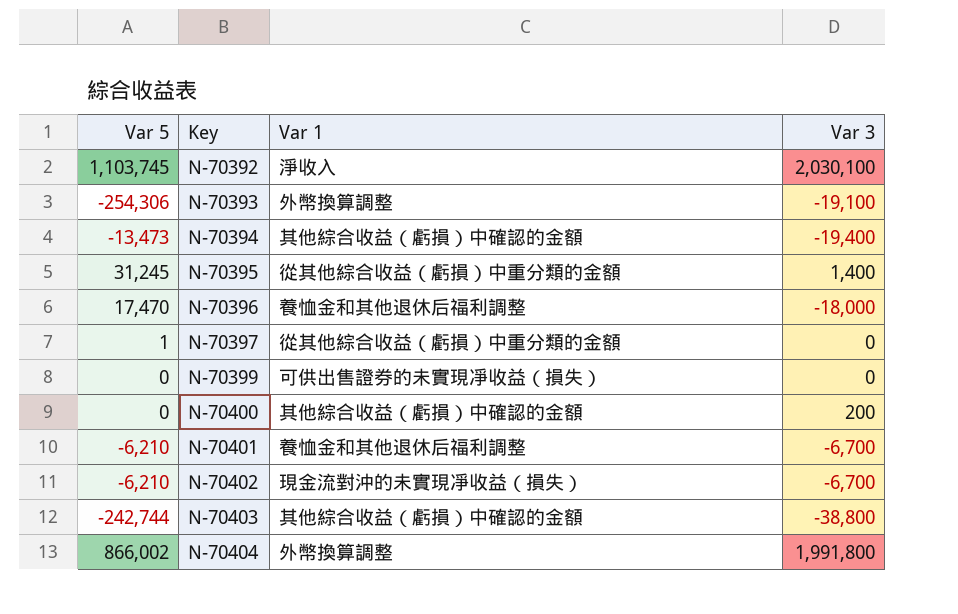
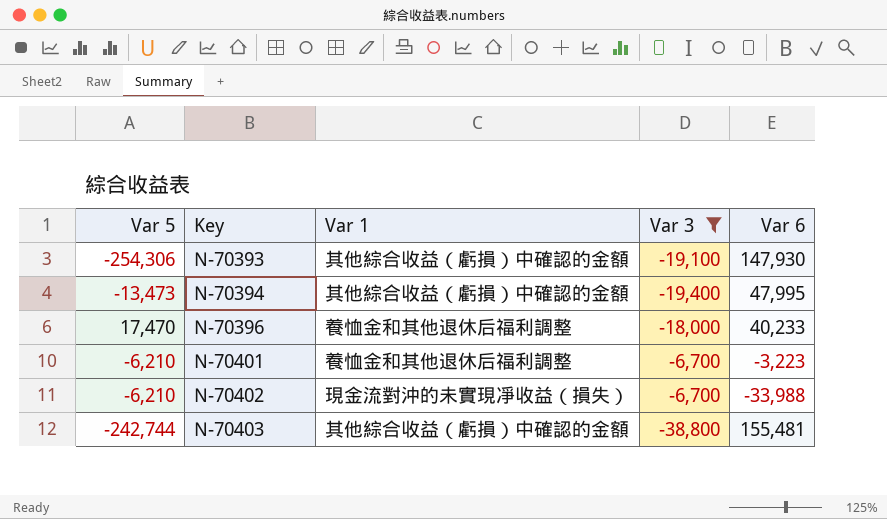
filter: none -> Var 3 <= -6,700
column Var 6 | position: none -> 5
N-70393 | Var 1: 外幣換算調整 -> 其他綜合收益（虧損）中確認的金額

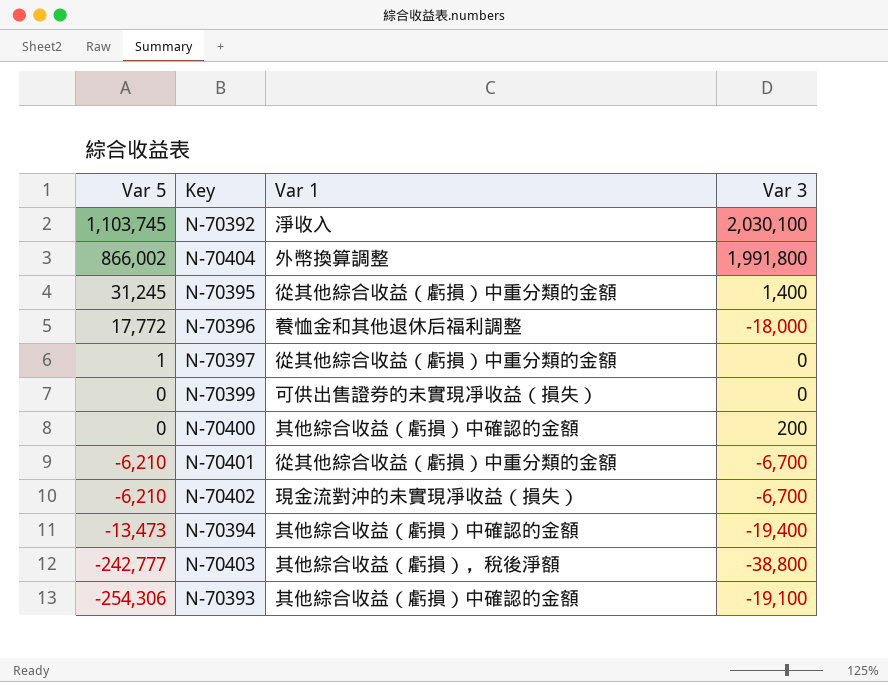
filter: Var 3 <= -6,700 -> none
row order: Key ascending -> Var 5 descending
column Var 6 | position: 5 -> none
N-70396 | Var 5: 17,470 -> 17,772
N-70401 | Var 1: 養恤金和其他退休后福利調整 -> 從其他綜合收益（虧損）中重分類的金額
N-70403 | Var 5: -242,744 -> -242,777
N-70403 | Var 1: 其他綜合收益（虧損）中確認的金額 -> 其他綜合收益（虧損），稅後淨額

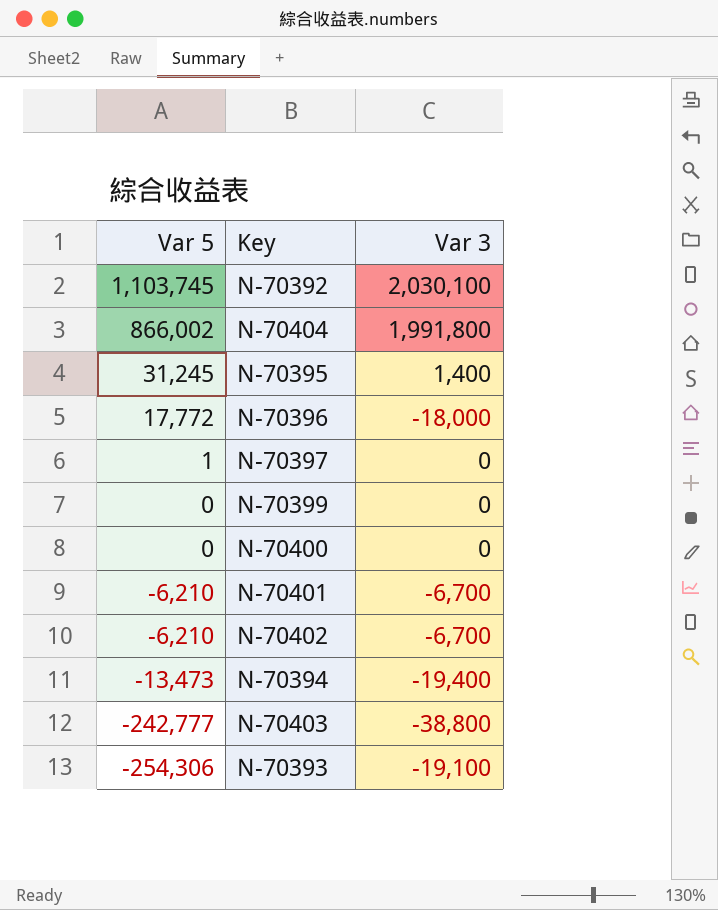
column Var 1 | position: 3 -> none
N-70400 | Var 3: 200 -> 0

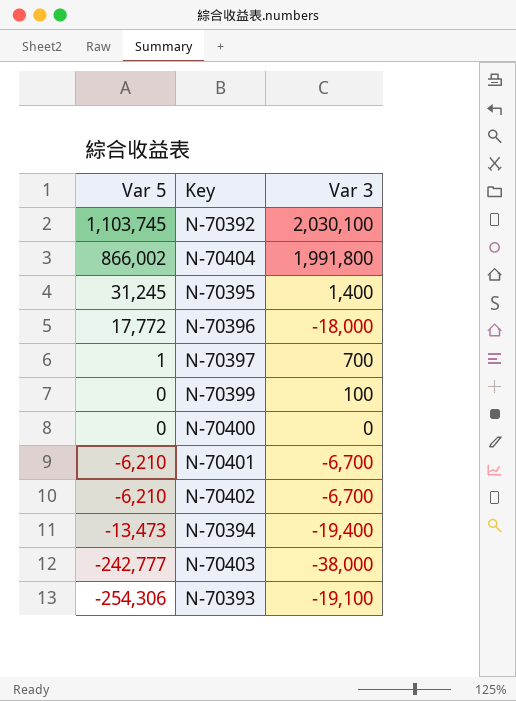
N-70397 | Var 3: 0 -> 700
N-70399 | Var 3: 0 -> 100
N-70403 | Var 3: -38,800 -> -38,000

